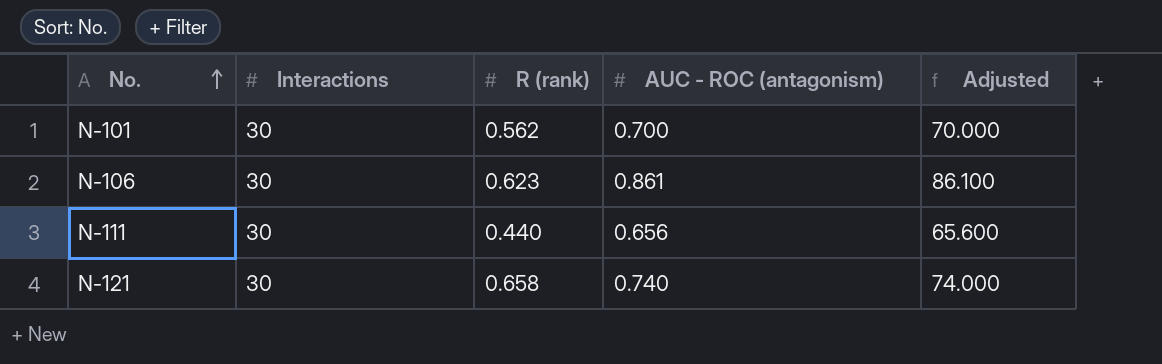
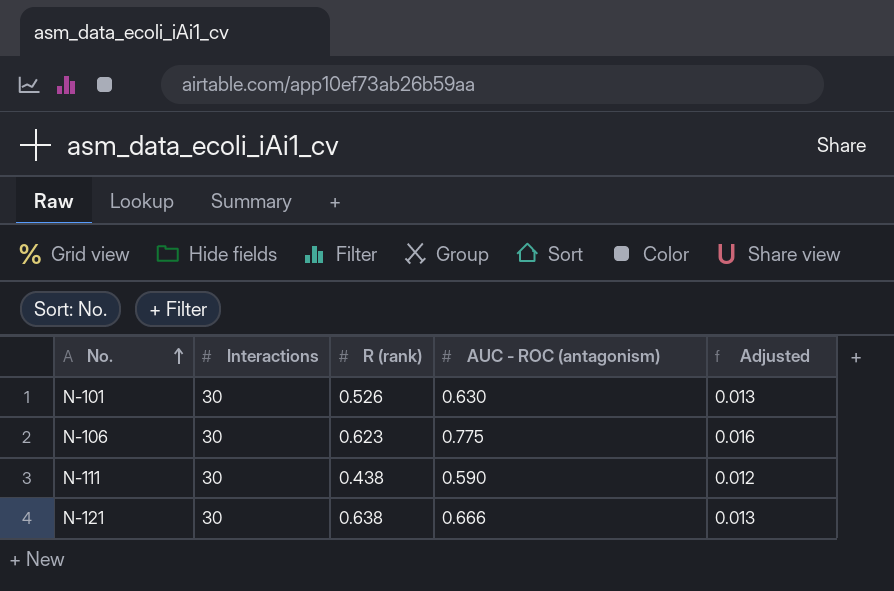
column Adjusted | formula: [AUC - ROC (antagonism)] * 100 -> [AUC - ROC (antagonism)] * 0.02
N-101 | R (rank): 0.562 -> 0.526
N-101 | AUC - ROC (antagonism): 0.700 -> 0.630
N-106 | AUC - ROC (antagonism): 0.861 -> 0.775
N-111 | R (rank): 0.440 -> 0.438
N-111 | AUC - ROC (antagonism): 0.656 -> 0.590
N-121 | R (rank): 0.658 -> 0.638
N-121 | AUC - ROC (antagonism): 0.740 -> 0.666

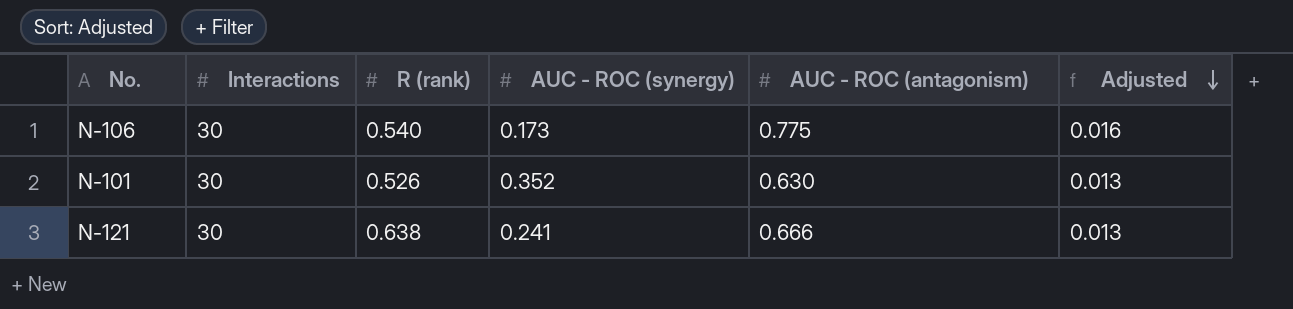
row order: No. ascending -> Adjusted descending
column AUC - ROC (synergy) | position: none -> 4
row N-111: 30 | 0.438 | 0.590 | 0.012 -> none
N-106 | R (rank): 0.623 -> 0.540

